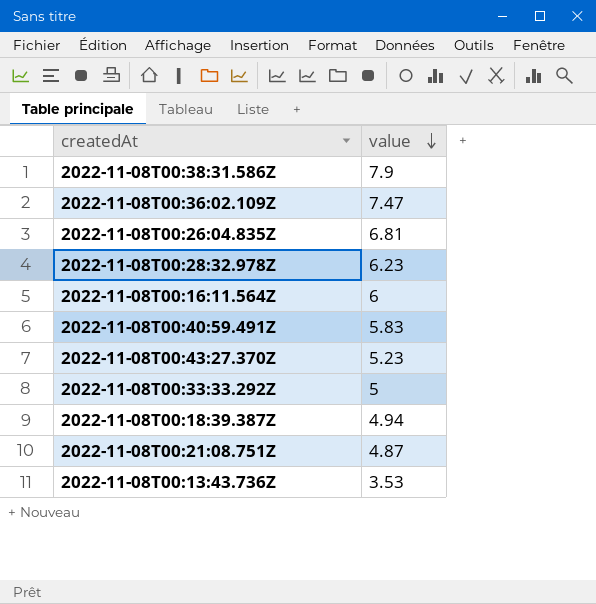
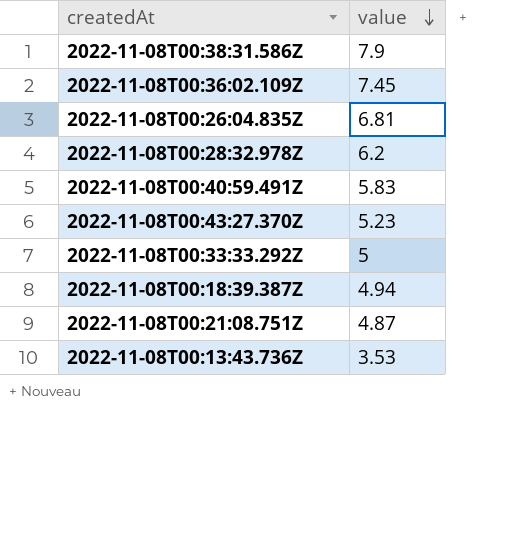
row 2022-11-08T00:16:11.564Z: 6 -> none
2022-11-08T00:36:02.109Z | value: 7.47 -> 7.45
2022-11-08T00:28:32.978Z | value: 6.23 -> 6.2

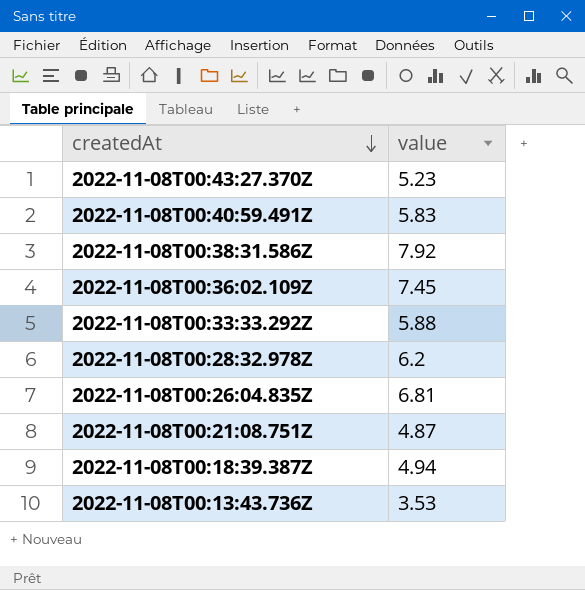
row order: value descending -> createdAt descending
2022-11-08T00:38:31.586Z | value: 7.9 -> 7.92
2022-11-08T00:33:33.292Z | value: 5 -> 5.88

